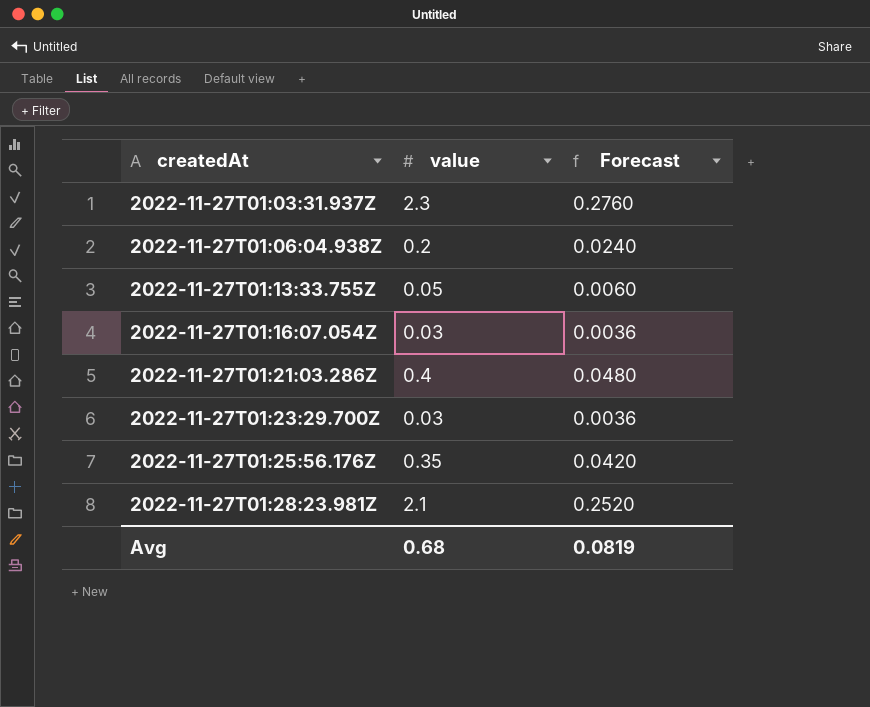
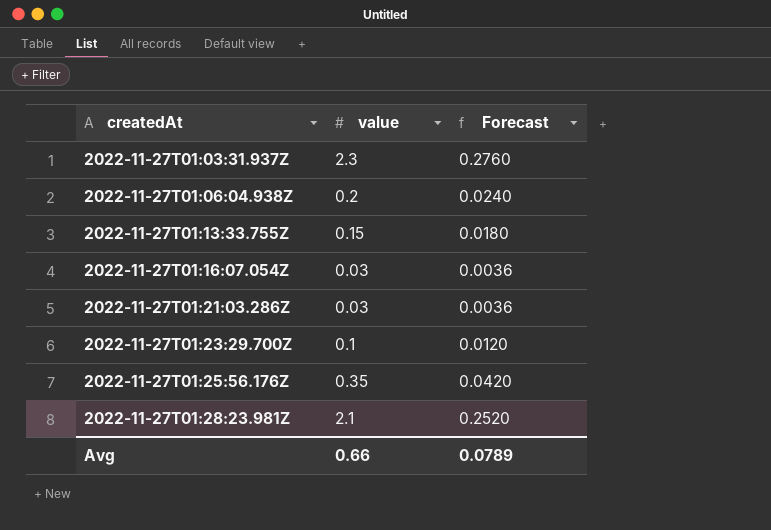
2022-11-27T01:13:33.755Z | value: 0.05 -> 0.15
2022-11-27T01:13:33.755Z | Forecast: 0.0060 -> 0.0180
2022-11-27T01:21:03.286Z | value: 0.4 -> 0.03
2022-11-27T01:21:03.286Z | Forecast: 0.0480 -> 0.0036
2022-11-27T01:23:29.700Z | value: 0.03 -> 0.1
2022-11-27T01:23:29.700Z | Forecast: 0.0036 -> 0.0120
Avg | value: 0.68 -> 0.66
Avg | Forecast: 0.0819 -> 0.0789

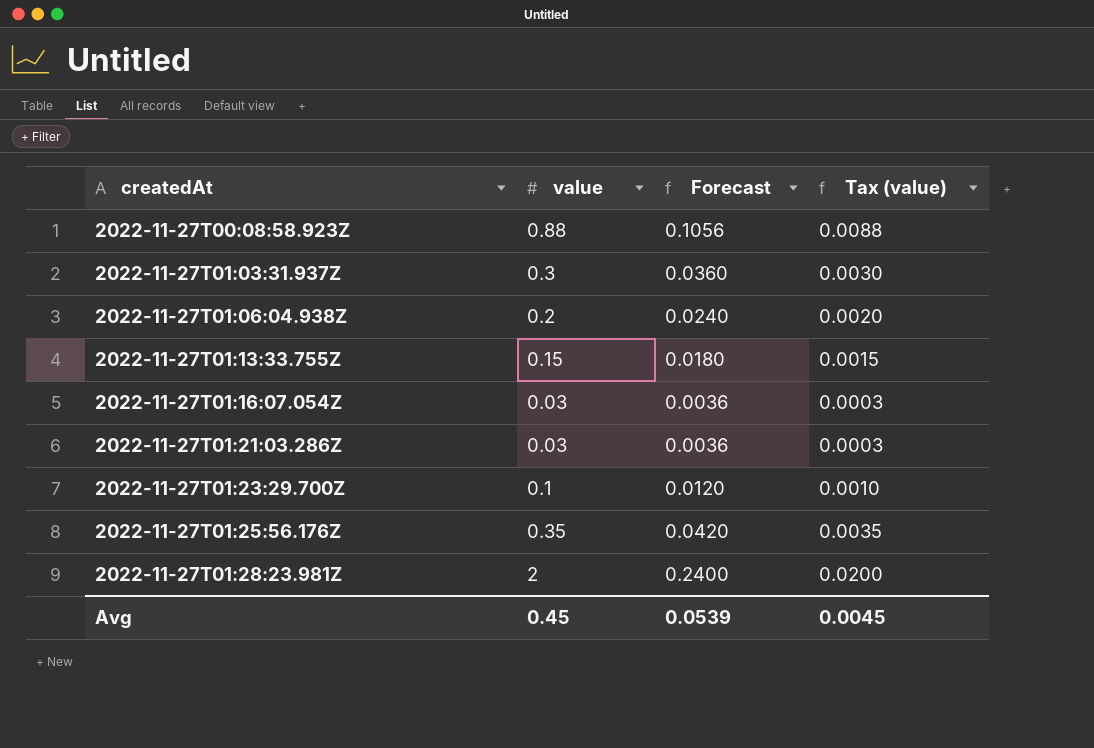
column Tax (value) | formula: none -> [value] * 0.01
row 2022-11-27T00:08:58.923Z: none -> 0.88 | 0.1056 | 0.0088
2022-11-27T01:03:31.937Z | value: 2.3 -> 0.3
2022-11-27T01:03:31.937Z | Forecast: 0.2760 -> 0.0360
2022-11-27T01:28:23.981Z | value: 2.1 -> 2
2022-11-27T01:28:23.981Z | Forecast: 0.2520 -> 0.2400
Avg | value: 0.66 -> 0.45
Avg | Forecast: 0.0789 -> 0.0539

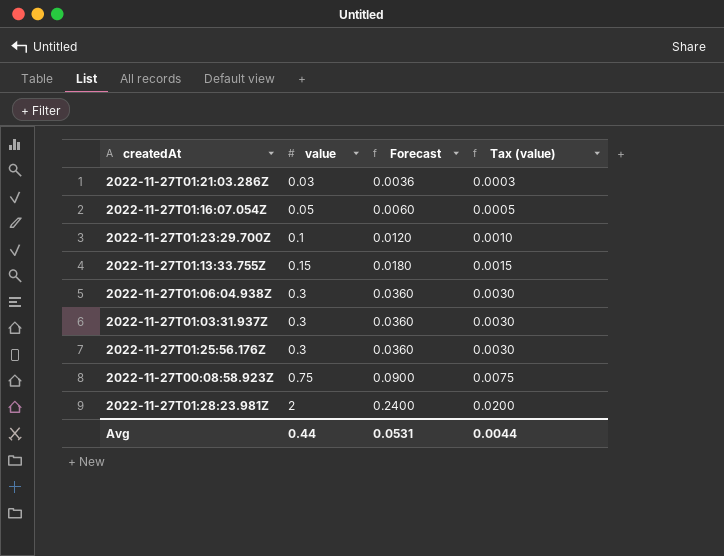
row order: createdAt ascending -> value ascending
2022-11-27T01:16:07.054Z | value: 0.03 -> 0.05
2022-11-27T01:16:07.054Z | Forecast: 0.0036 -> 0.0060
2022-11-27T01:16:07.054Z | Tax (value): 0.0003 -> 0.0005
2022-11-27T01:06:04.938Z | value: 0.2 -> 0.3
2022-11-27T01:06:04.938Z | Forecast: 0.0240 -> 0.0360
2022-11-27T01:06:04.938Z | Tax (value): 0.0020 -> 0.0030
2022-11-27T01:25:56.176Z | value: 0.35 -> 0.3
2022-11-27T01:25:56.176Z | Forecast: 0.0420 -> 0.0360
2022-11-27T01:25:56.176Z | Tax (value): 0.0035 -> 0.0030
2022-11-27T00:08:58.923Z | value: 0.88 -> 0.75
2022-11-27T00:08:58.923Z | Forecast: 0.1056 -> 0.0900
2022-11-27T00:08:58.923Z | Tax (value): 0.0088 -> 0.0075
Avg | value: 0.45 -> 0.44
Avg | Forecast: 0.0539 -> 0.0531
Avg | Tax (value): 0.0045 -> 0.0044

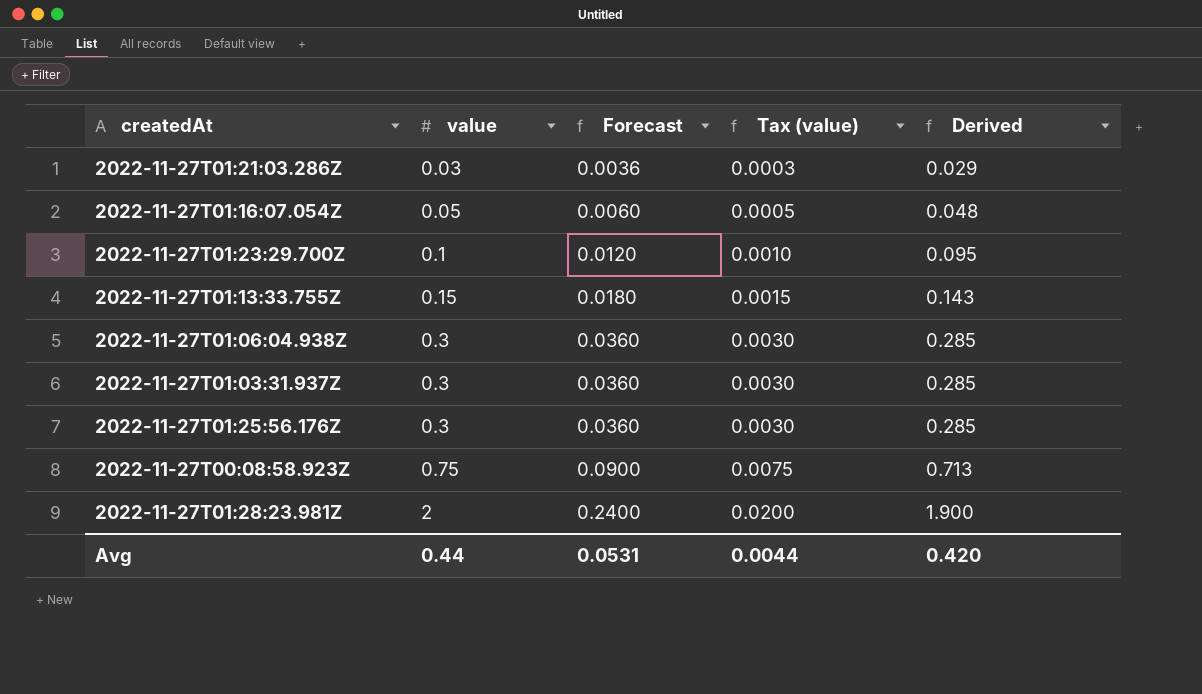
column Derived | formula: none -> [value] * 0.95

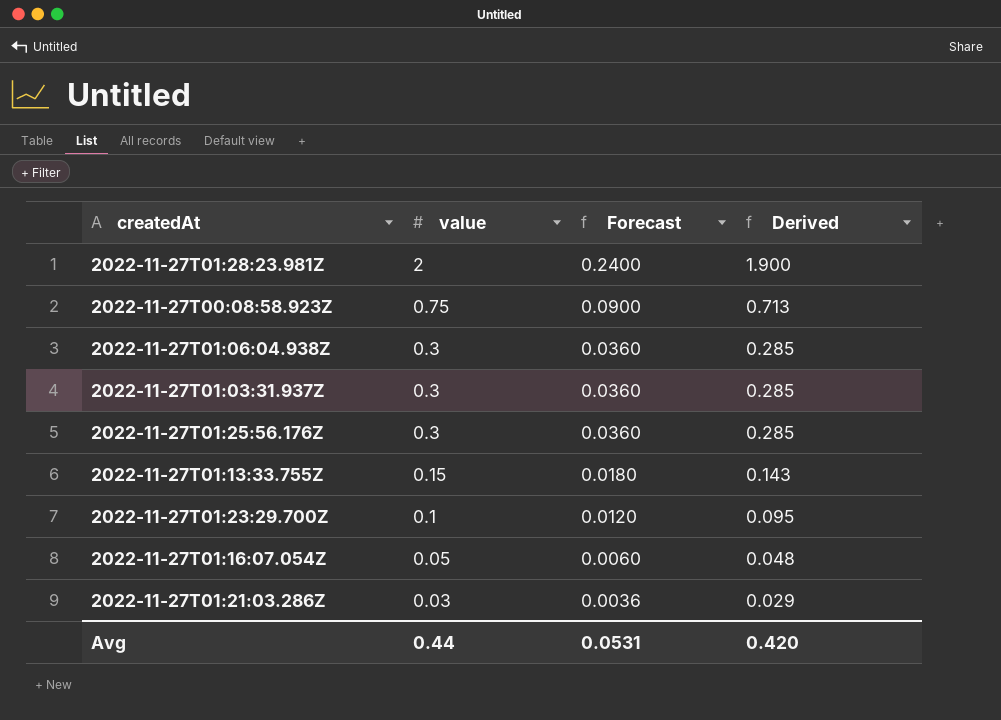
row order: value ascending -> value descending
column Tax (value) | formula: [value] * 0.01 -> none

